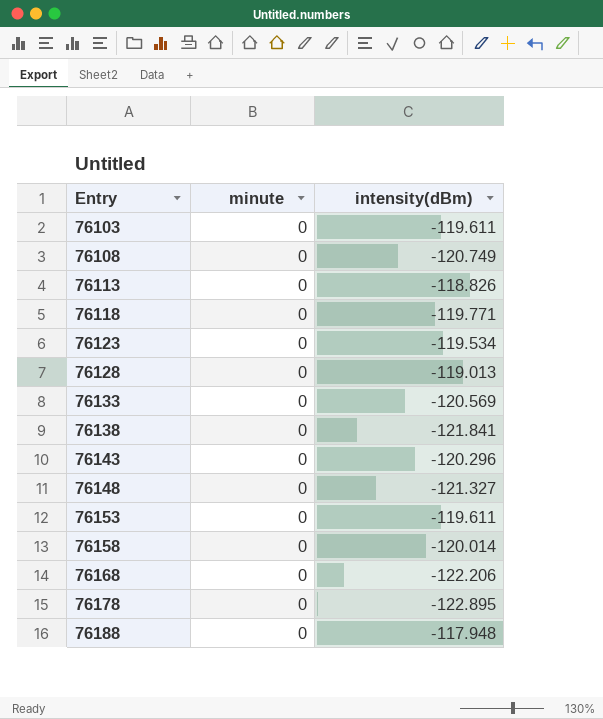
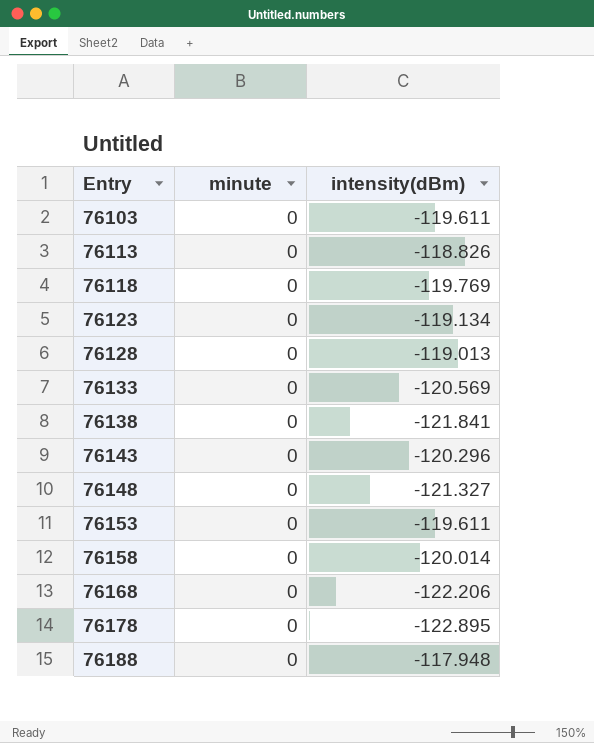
row 76108: 0 | -120.749 -> none
76118 | intensity(dBm): -119.771 -> -119.769
76123 | intensity(dBm): -119.534 -> -119.134

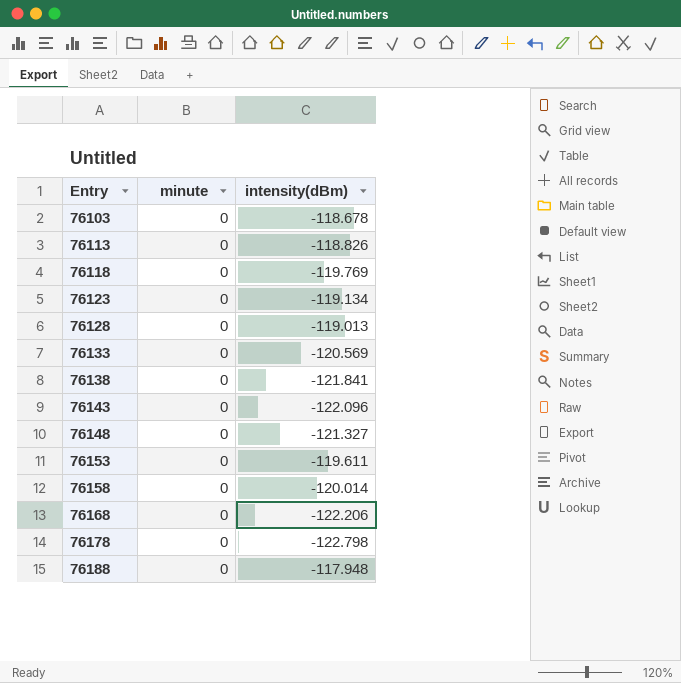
76103 | intensity(dBm): -119.611 -> -118.678
76143 | intensity(dBm): -120.296 -> -122.096
76178 | intensity(dBm): -122.895 -> -122.798

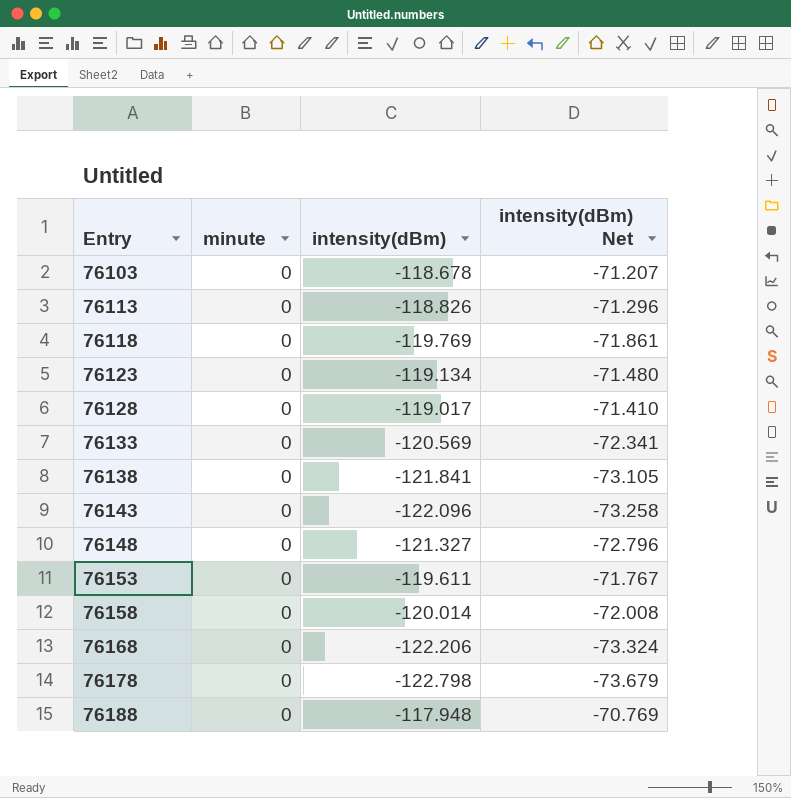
column intensity(dBm) Net | formula: none -> [intensity(dBm)] * 0.6
76128 | intensity(dBm): -119.013 -> -119.017

